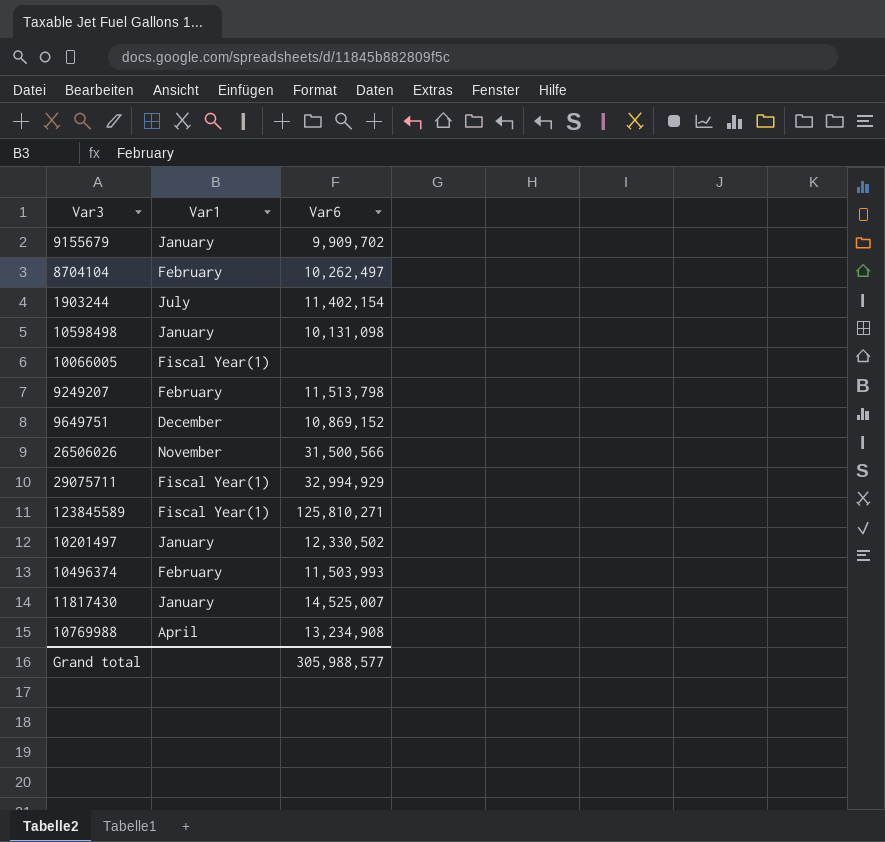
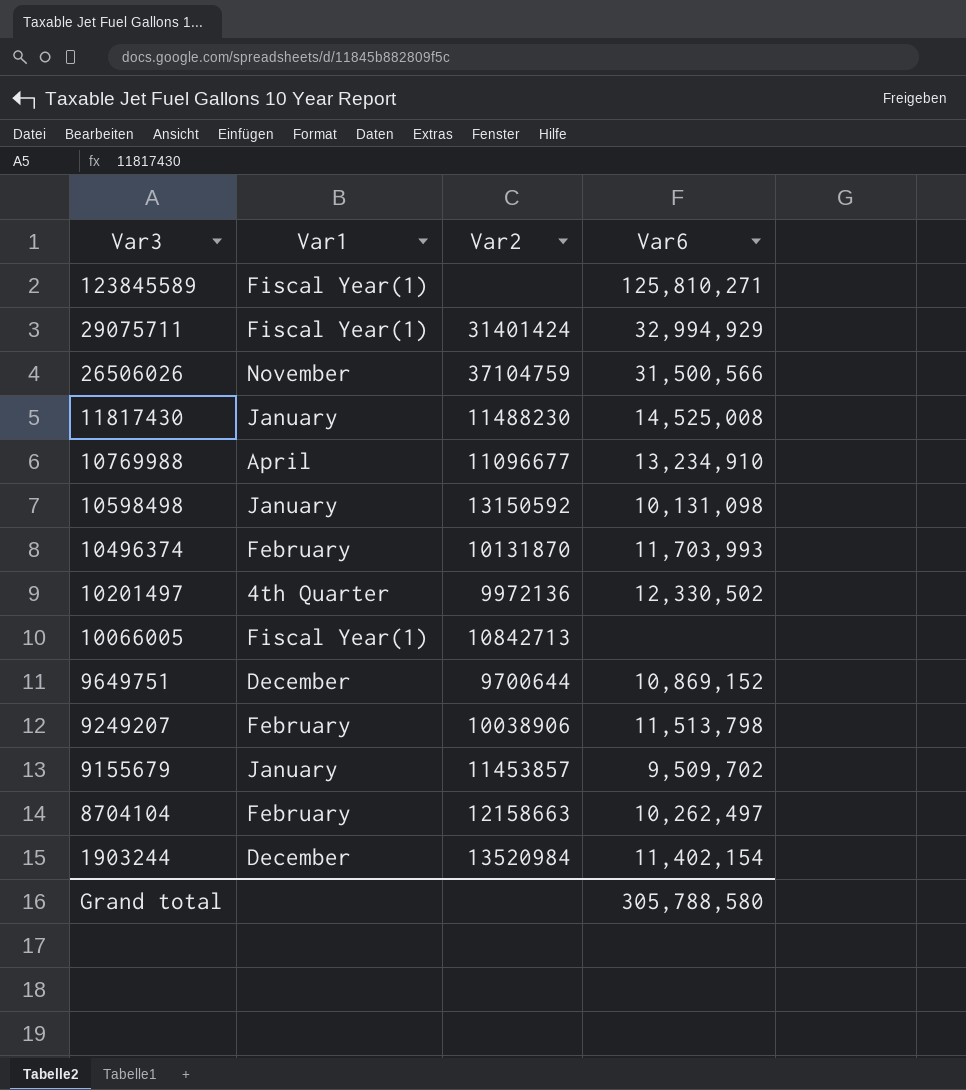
row order: none -> Var3 descending
column Var2 | position: none -> 3
11817430 | Var6: 14,525,007 -> 14,525,008
10769988 | Var6: 13,234,908 -> 13,234,910
10496374 | Var6: 11,503,993 -> 11,703,993
10201497 | Var1: January -> 4th Quarter
9155679 | Var6: 9,909,702 -> 9,509,702
1903244 | Var1: July -> December
Grand total | Var6: 305,988,577 -> 305,788,580

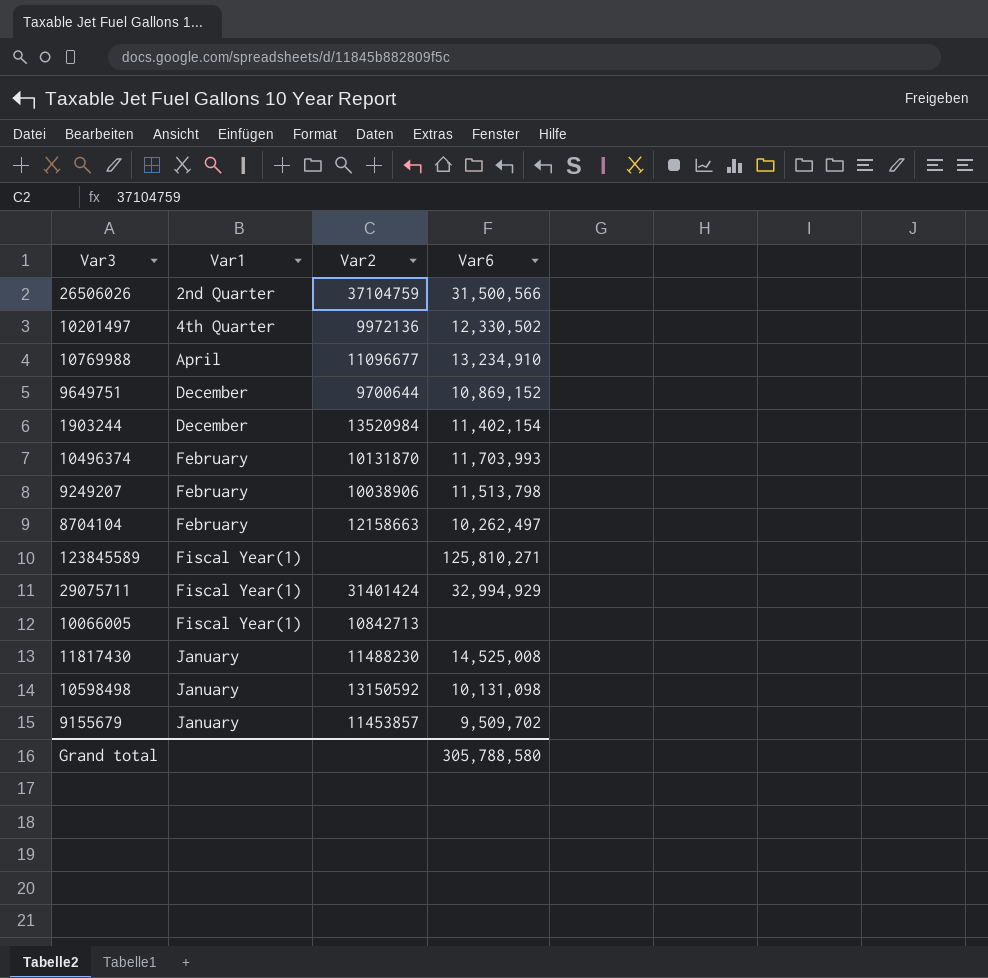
row order: Var3 descending -> Var1 ascending
26506026 | Var1: November -> 2nd Quarter

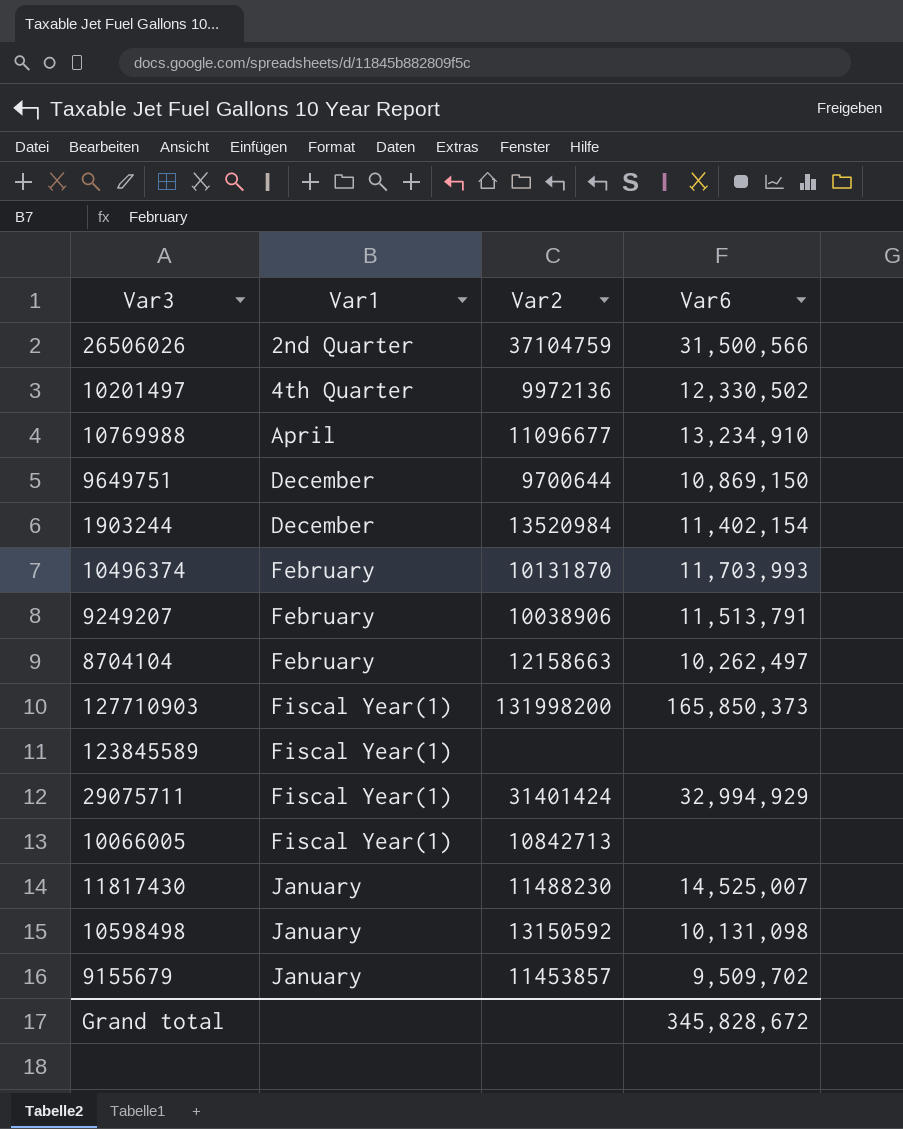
9649751 | Var6: 10,869,152 -> 10,869,150
9249207 | Var6: 11,513,798 -> 11,513,791
row 127710903: none -> Fiscal Year(1) | 131998200 | 165,850,373
123845589 | Var6: 125,810,271 -> none
11817430 | Var6: 14,525,008 -> 14,525,007
Grand total | Var6: 305,788,580 -> 345,828,672

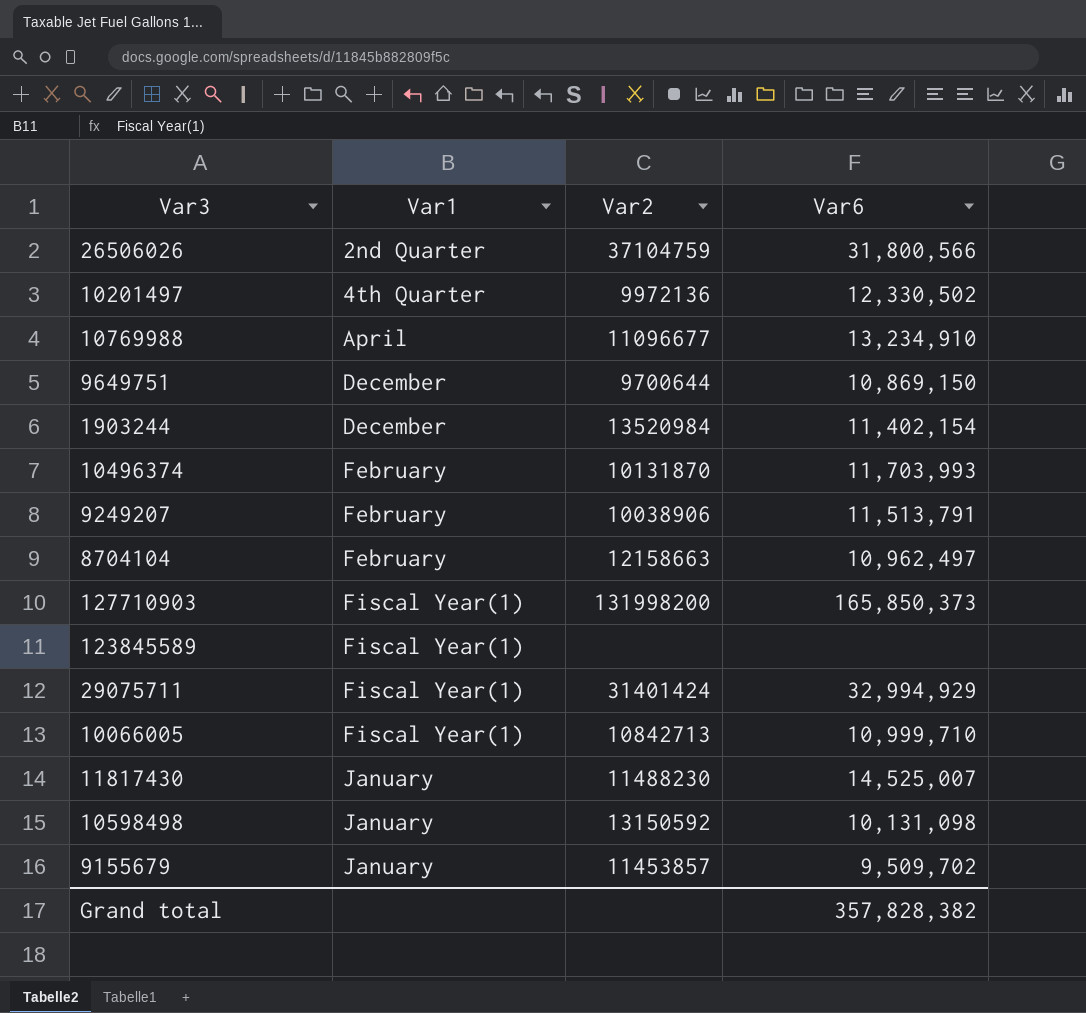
26506026 | Var6: 31,500,566 -> 31,800,566
8704104 | Var6: 10,262,497 -> 10,962,497
10066005 | Var6: none -> 10,999,710
Grand total | Var6: 345,828,672 -> 357,828,382

